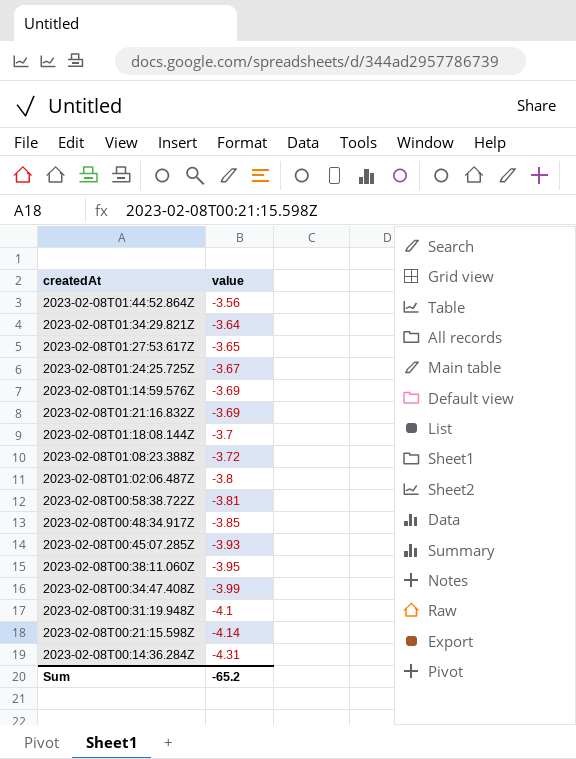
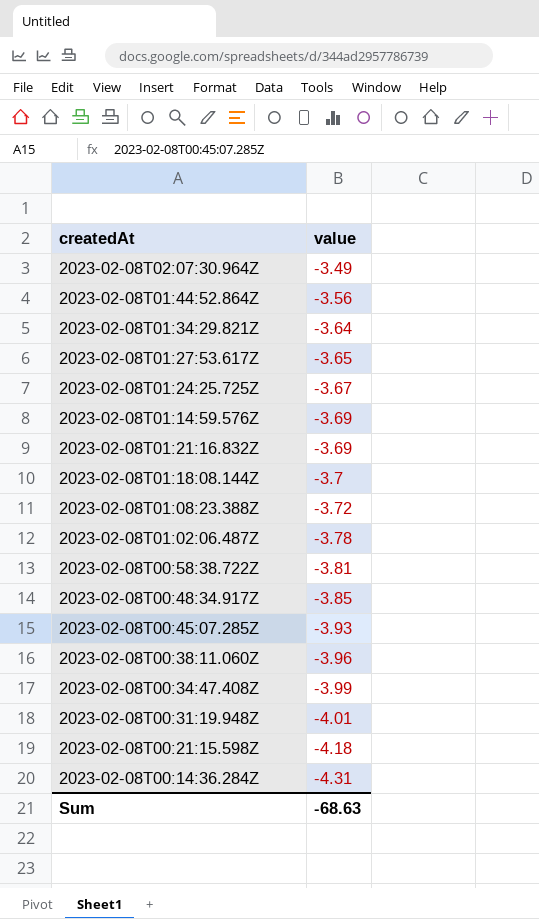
row 2023-02-08T02:07:30.964Z: none -> -3.49
2023-02-08T01:02:06.487Z | value: -3.8 -> -3.78
2023-02-08T00:38:11.060Z | value: -3.95 -> -3.96
2023-02-08T00:31:19.948Z | value: -4.1 -> -4.01
2023-02-08T00:21:15.598Z | value: -4.14 -> -4.18
Sum | value: -65.2 -> -68.63

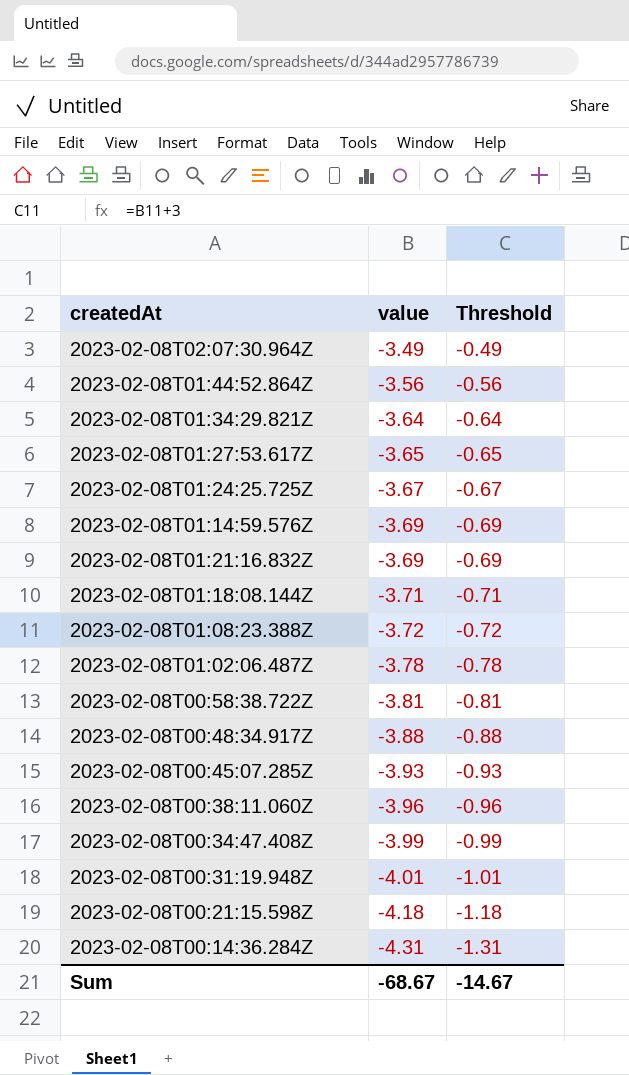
column Threshold | formula: none -> [value] + 3
2023-02-08T01:18:08.144Z | value: -3.7 -> -3.71
2023-02-08T00:48:34.917Z | value: -3.85 -> -3.88
Sum | value: -68.63 -> -68.67

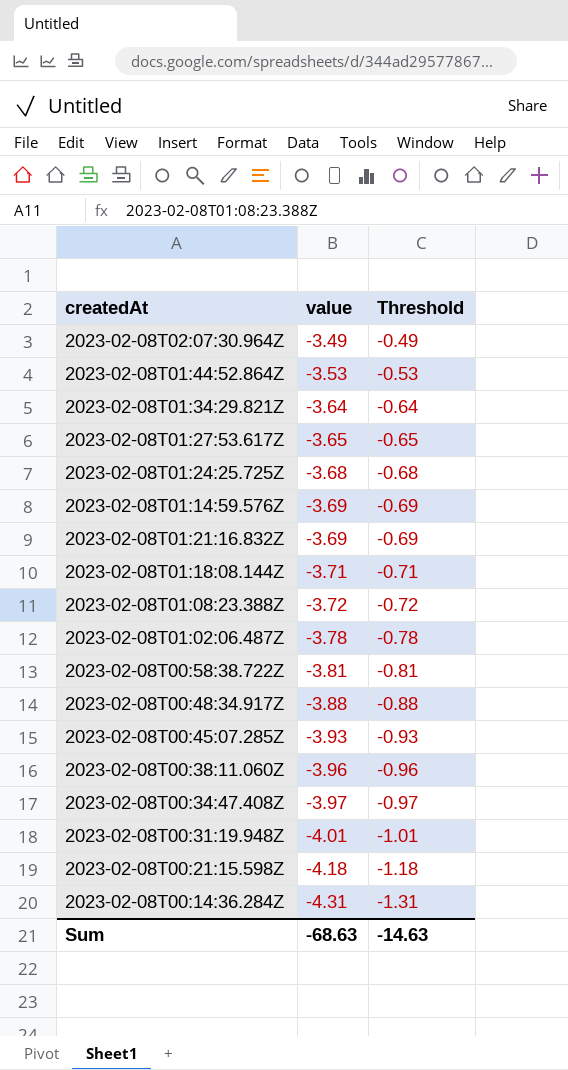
2023-02-08T01:44:52.864Z | value: -3.56 -> -3.53
2023-02-08T01:44:52.864Z | Threshold: -0.56 -> -0.53
2023-02-08T01:24:25.725Z | value: -3.67 -> -3.68
2023-02-08T01:24:25.725Z | Threshold: -0.67 -> -0.68
2023-02-08T00:34:47.408Z | value: -3.99 -> -3.97
2023-02-08T00:34:47.408Z | Threshold: -0.99 -> -0.97
Sum | value: -68.67 -> -68.63
Sum | Threshold: -14.67 -> -14.63

